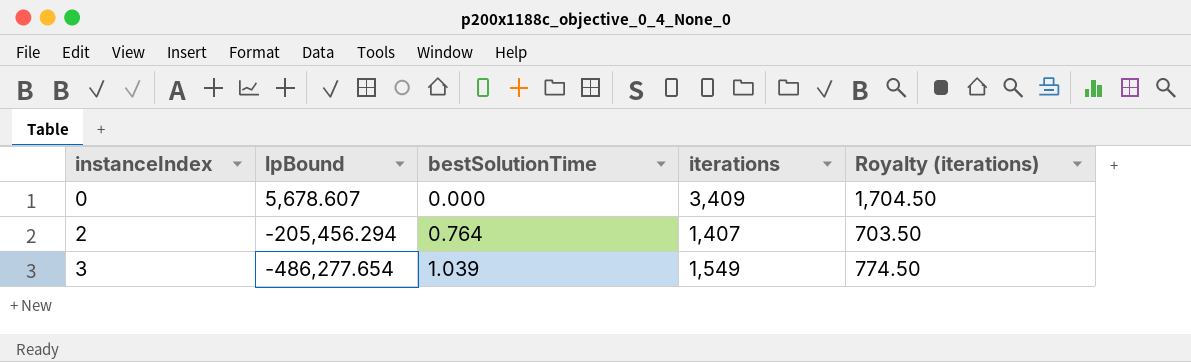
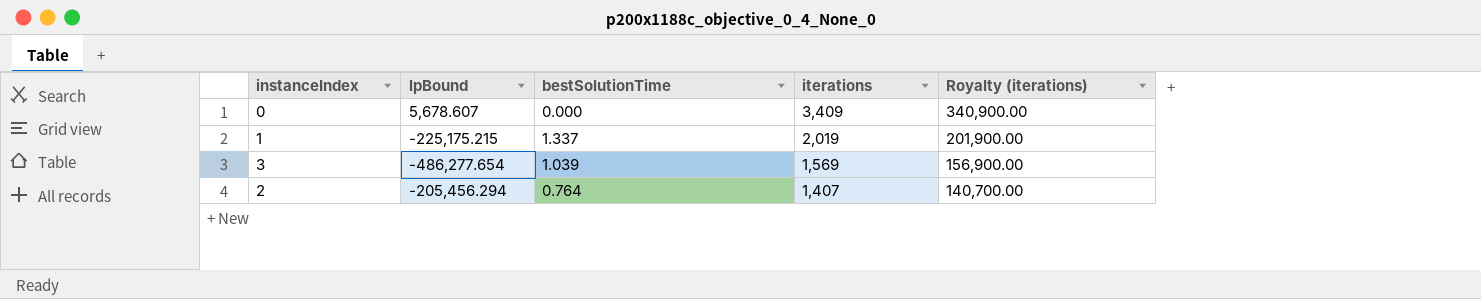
row order: instanceIndex ascending -> iterations descending
column Royalty (iterations) | formula: [iterations] * 0.5 -> [iterations] * 100
row 1: none -> -225,175.215 | 1.337 | 2,019 | 201,900.00
3 | iterations: 1,549 -> 1,569

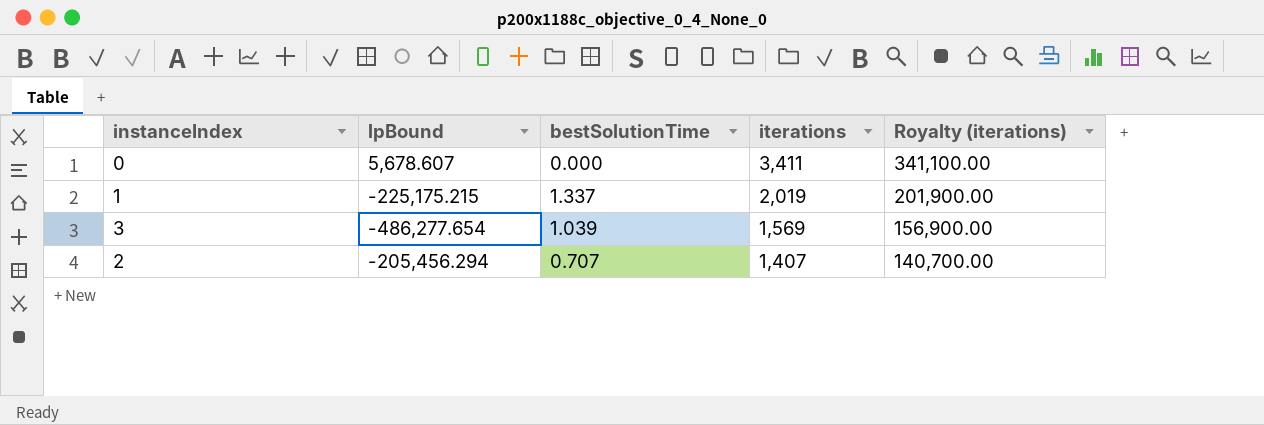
0 | iterations: 3,409 -> 3,411
0 | Royalty (iterations): 340,900.00 -> 341,100.00
2 | bestSolutionTime: 0.764 -> 0.707

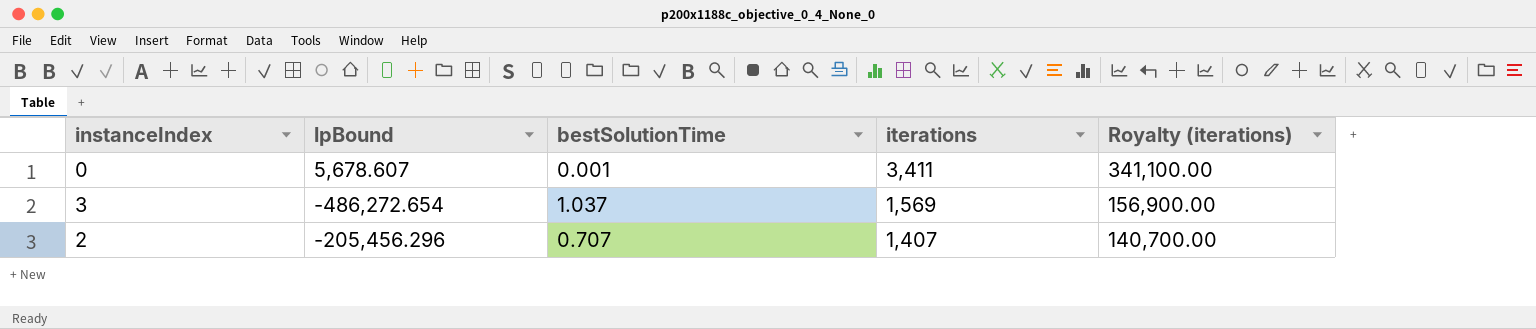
row 1: -225,175.215 | 1.337 | 2,019 | 201,900.00 -> none
0 | bestSolutionTime: 0.000 -> 0.001
3 | lpBound: -486,277.654 -> -486,272.654
3 | bestSolutionTime: 1.039 -> 1.037
2 | lpBound: -205,456.294 -> -205,456.296

